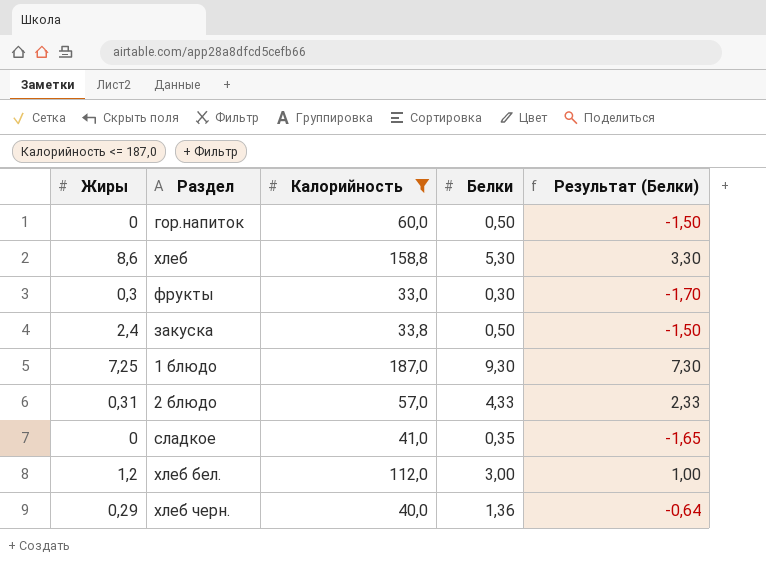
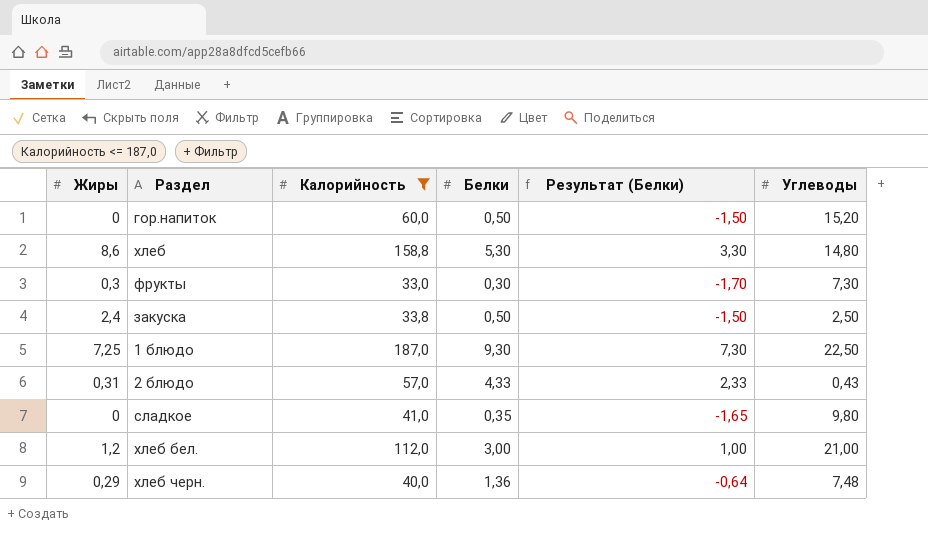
column Углеводы | position: none -> 6

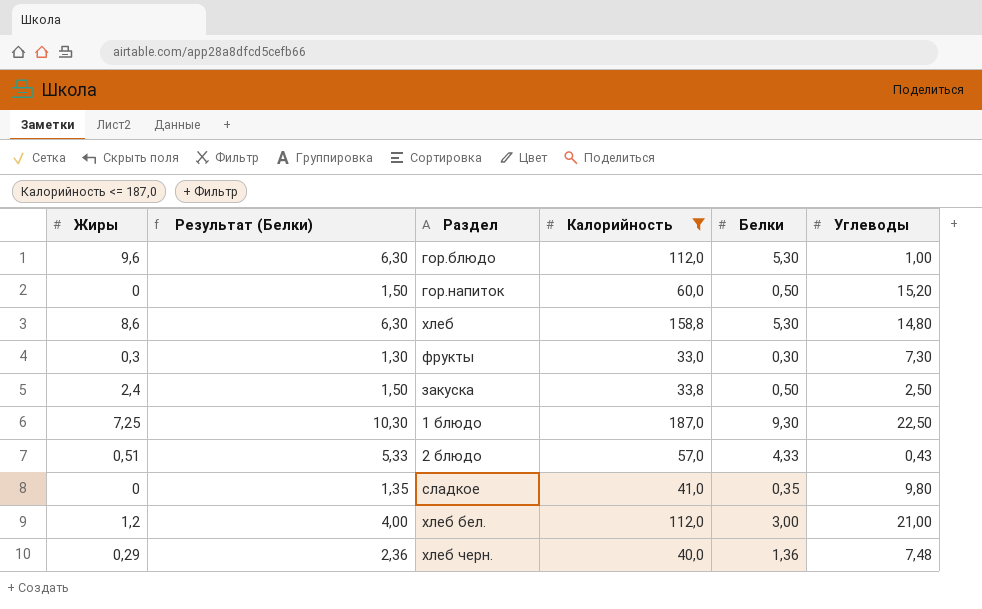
column Результат (Белки) | formula: [Белки] - 2 -> [Белки] + 1
column Результат (Белки) | position: 5 -> 2
row гор.блюдо: none -> 9,6 | 6,30 | 112,0 | 5,30 | 1,00
2 блюдо | Жиры: 0,31 -> 0,51

